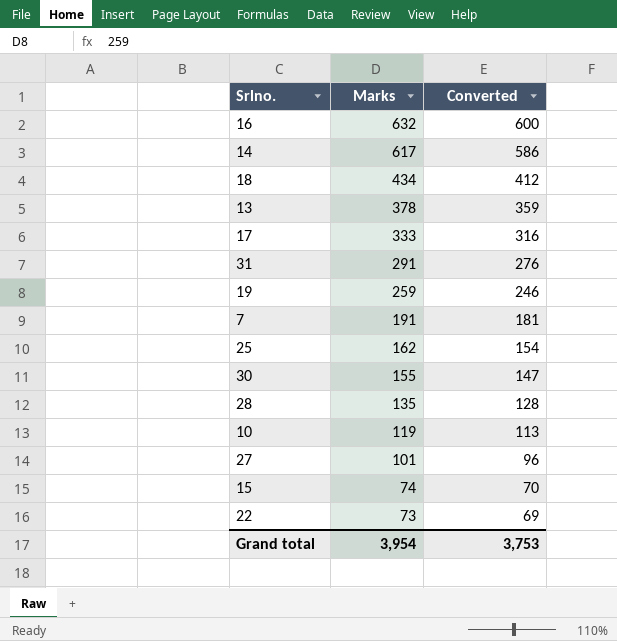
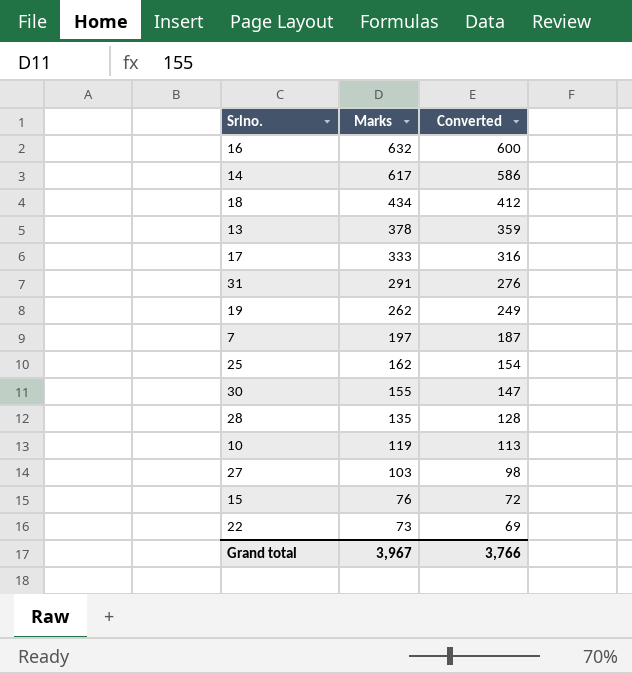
19 | Marks: 259 -> 262
19 | Converted: 246 -> 249
7 | Marks: 191 -> 197
7 | Converted: 181 -> 187
27 | Marks: 101 -> 103
27 | Converted: 96 -> 98
15 | Marks: 74 -> 76
15 | Converted: 70 -> 72
Grand total | Marks: 3,954 -> 3,967
Grand total | Converted: 3,753 -> 3,766

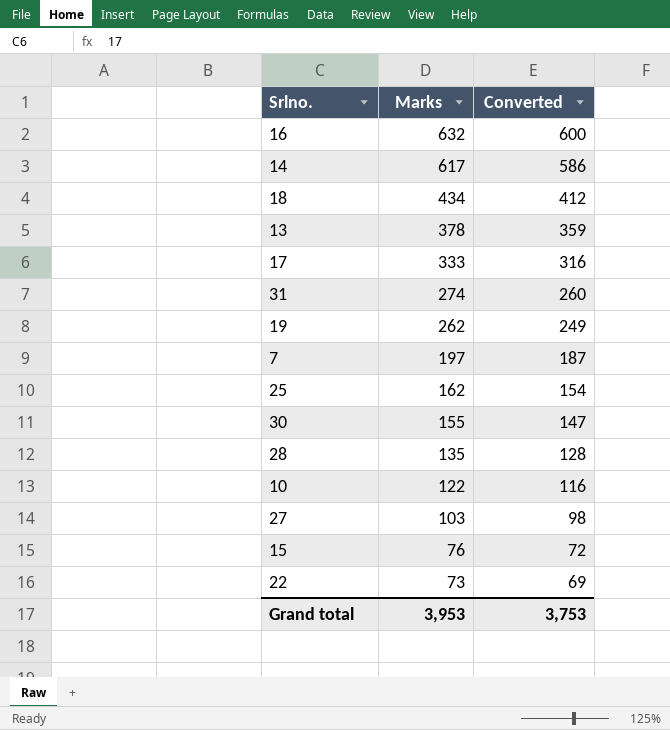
31 | Marks: 291 -> 274
31 | Converted: 276 -> 260
10 | Marks: 119 -> 122
10 | Converted: 113 -> 116
Grand total | Marks: 3,967 -> 3,953
Grand total | Converted: 3,766 -> 3,753

